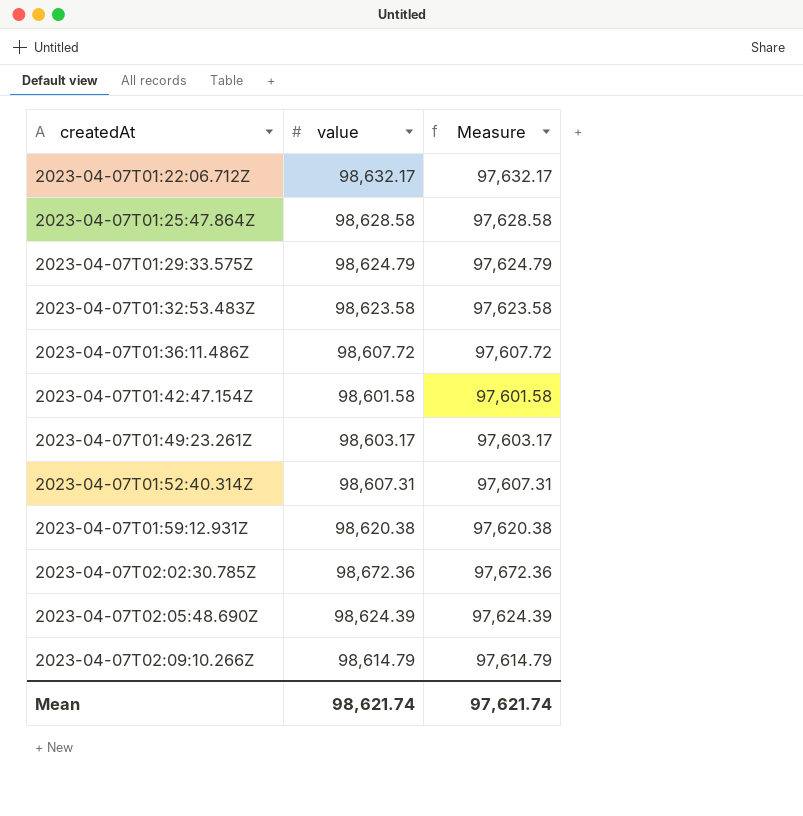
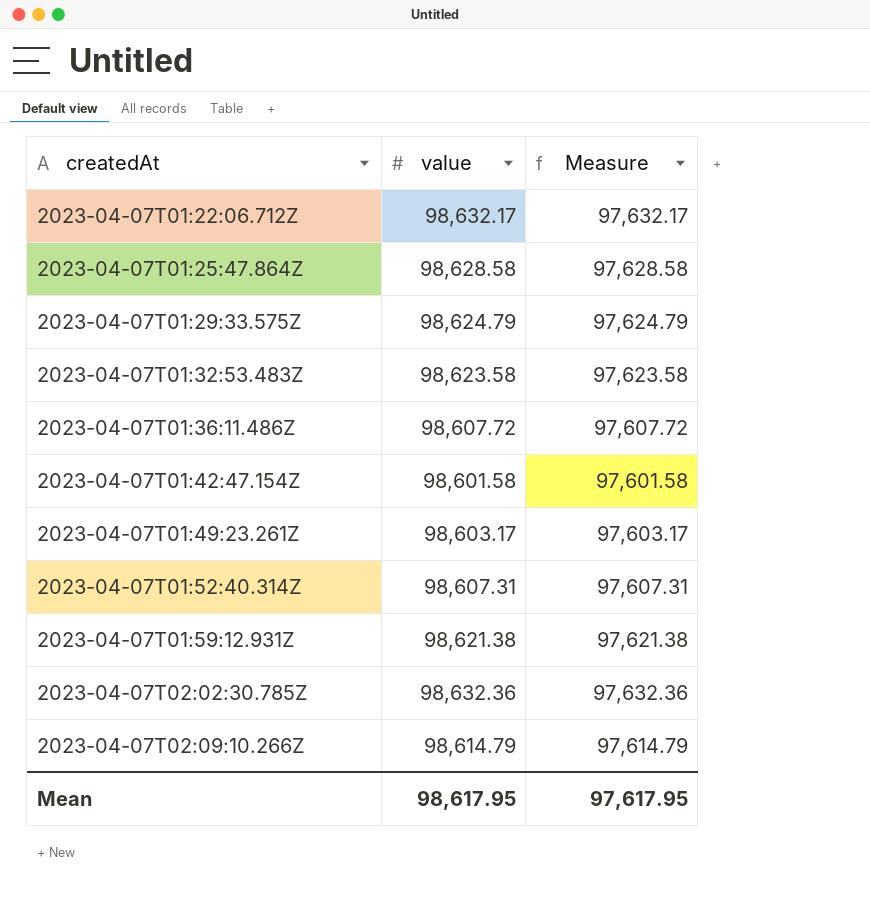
row 2023-04-07T02:05:48.690Z: 98,624.39 | 97,624.39 -> none
2023-04-07T01:59:12.931Z | value: 98,620.38 -> 98,621.38
2023-04-07T01:59:12.931Z | Measure: 97,620.38 -> 97,621.38
2023-04-07T02:02:30.785Z | value: 98,672.36 -> 98,632.36
2023-04-07T02:02:30.785Z | Measure: 97,672.36 -> 97,632.36
Mean | value: 98,621.74 -> 98,617.95
Mean | Measure: 97,621.74 -> 97,617.95

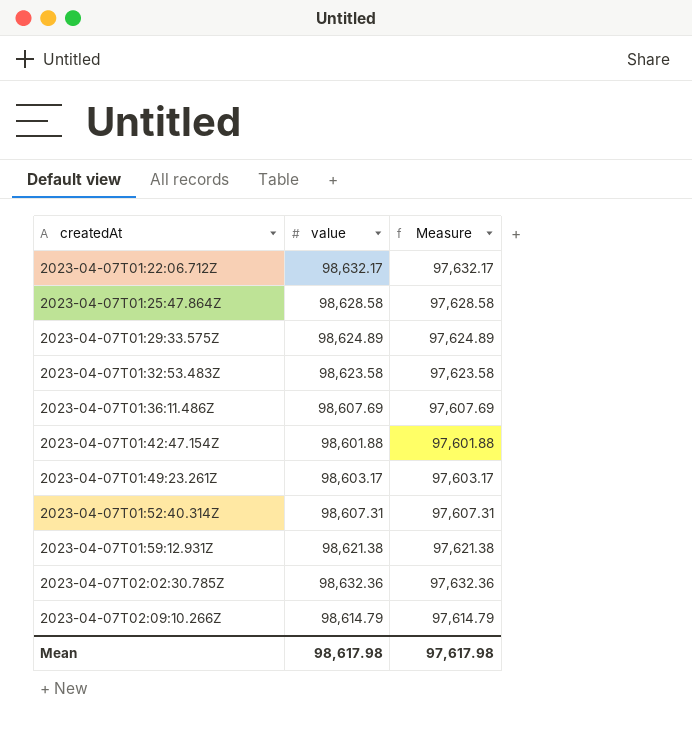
2023-04-07T01:29:33.575Z | value: 98,624.79 -> 98,624.89
2023-04-07T01:29:33.575Z | Measure: 97,624.79 -> 97,624.89
2023-04-07T01:36:11.486Z | value: 98,607.72 -> 98,607.69
2023-04-07T01:36:11.486Z | Measure: 97,607.72 -> 97,607.69
2023-04-07T01:42:47.154Z | value: 98,601.58 -> 98,601.88
2023-04-07T01:42:47.154Z | Measure: 97,601.58 -> 97,601.88
Mean | value: 98,617.95 -> 98,617.98
Mean | Measure: 97,617.95 -> 97,617.98

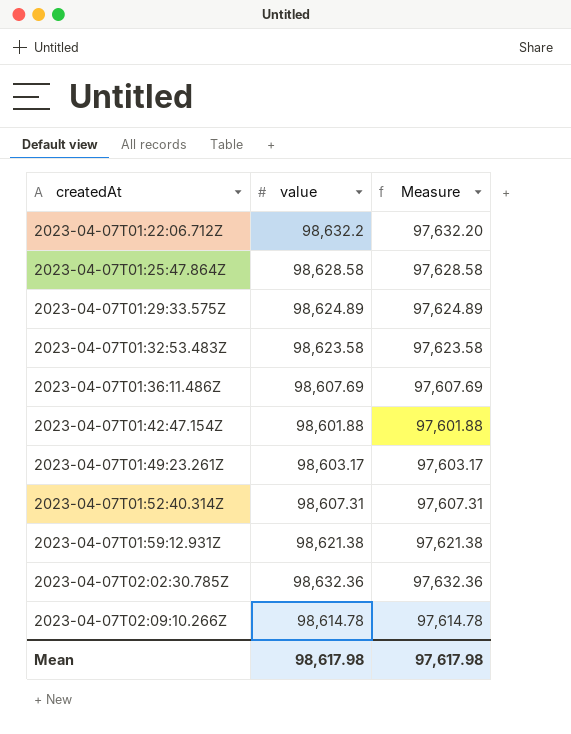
2023-04-07T01:22:06.712Z | value: 98,632.17 -> 98,632.2
2023-04-07T01:22:06.712Z | Measure: 97,632.17 -> 97,632.20
2023-04-07T02:09:10.266Z | value: 98,614.79 -> 98,614.78
2023-04-07T02:09:10.266Z | Measure: 97,614.79 -> 97,614.78

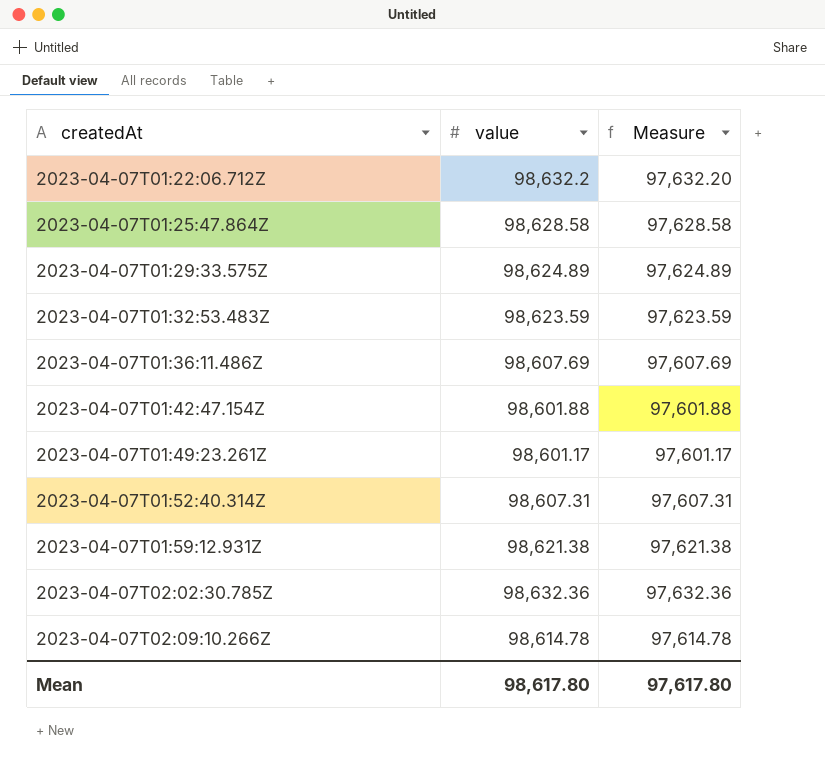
2023-04-07T01:32:53.483Z | value: 98,623.58 -> 98,623.59
2023-04-07T01:32:53.483Z | Measure: 97,623.58 -> 97,623.59
2023-04-07T01:49:23.261Z | value: 98,603.17 -> 98,601.17
2023-04-07T01:49:23.261Z | Measure: 97,603.17 -> 97,601.17
Mean | value: 98,617.98 -> 98,617.80
Mean | Measure: 97,617.98 -> 97,617.80

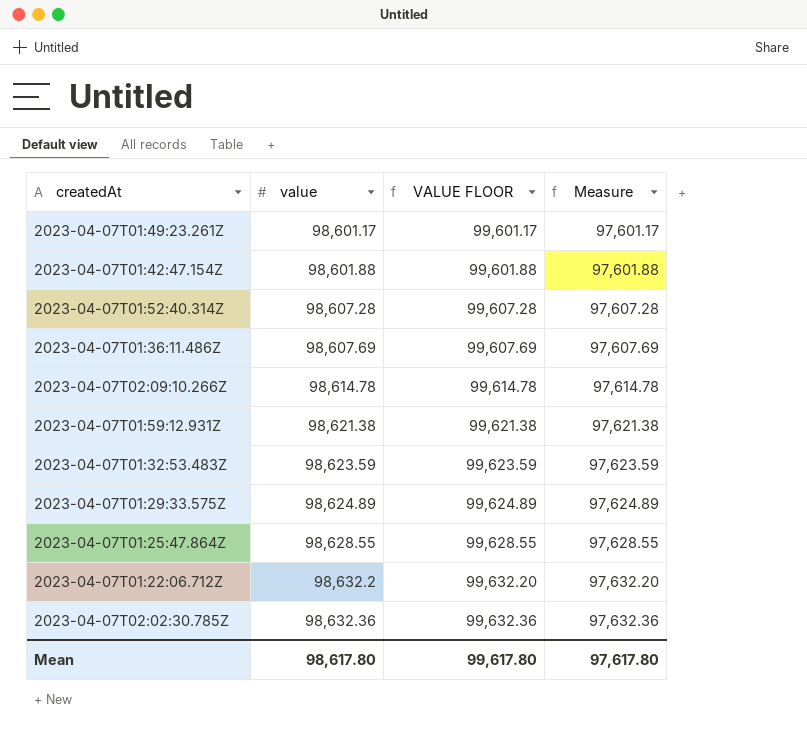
row order: createdAt ascending -> value ascending
column VALUE FLOOR | formula: none -> [value] + 1000
2023-04-07T01:52:40.314Z | value: 98,607.31 -> 98,607.28
2023-04-07T01:52:40.314Z | Measure: 97,607.31 -> 97,607.28
2023-04-07T01:25:47.864Z | value: 98,628.58 -> 98,628.55
2023-04-07T01:25:47.864Z | Measure: 97,628.58 -> 97,628.55

